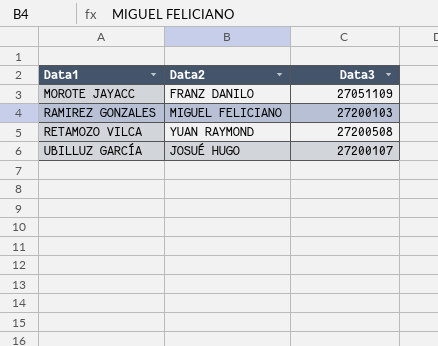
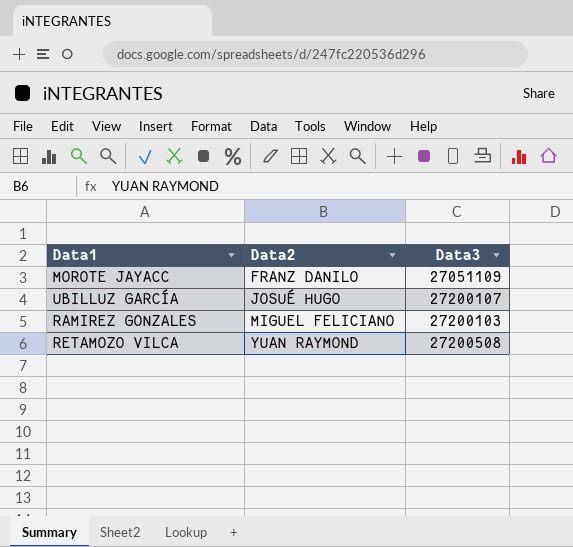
row order: Data1 ascending -> Data2 ascending

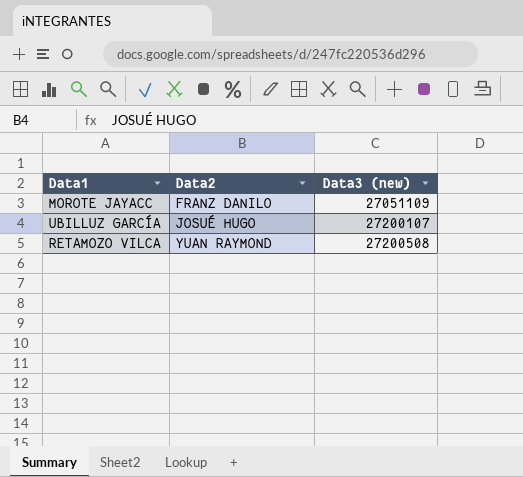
column name: Data3 -> Data3 (new)
row RAMIREZ GONZALES: MIGUEL FELICIANO | 27200103 -> none

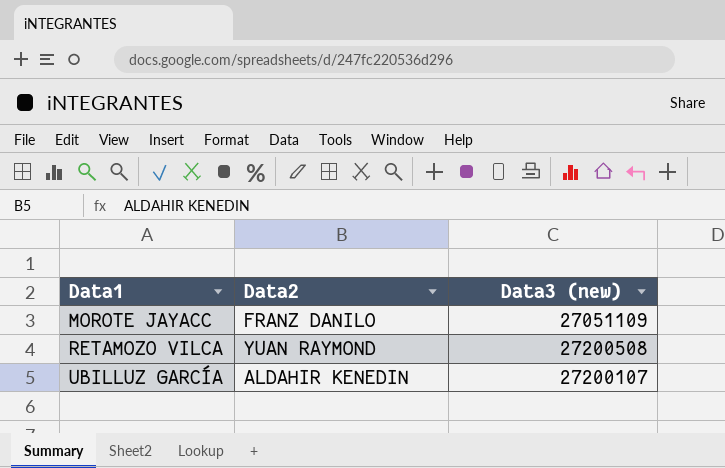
row order: Data2 ascending -> Data1 ascending
UBILLUZ GARCÍA | Data2: JOSUÉ HUGO -> ALDAHIR KENEDIN

